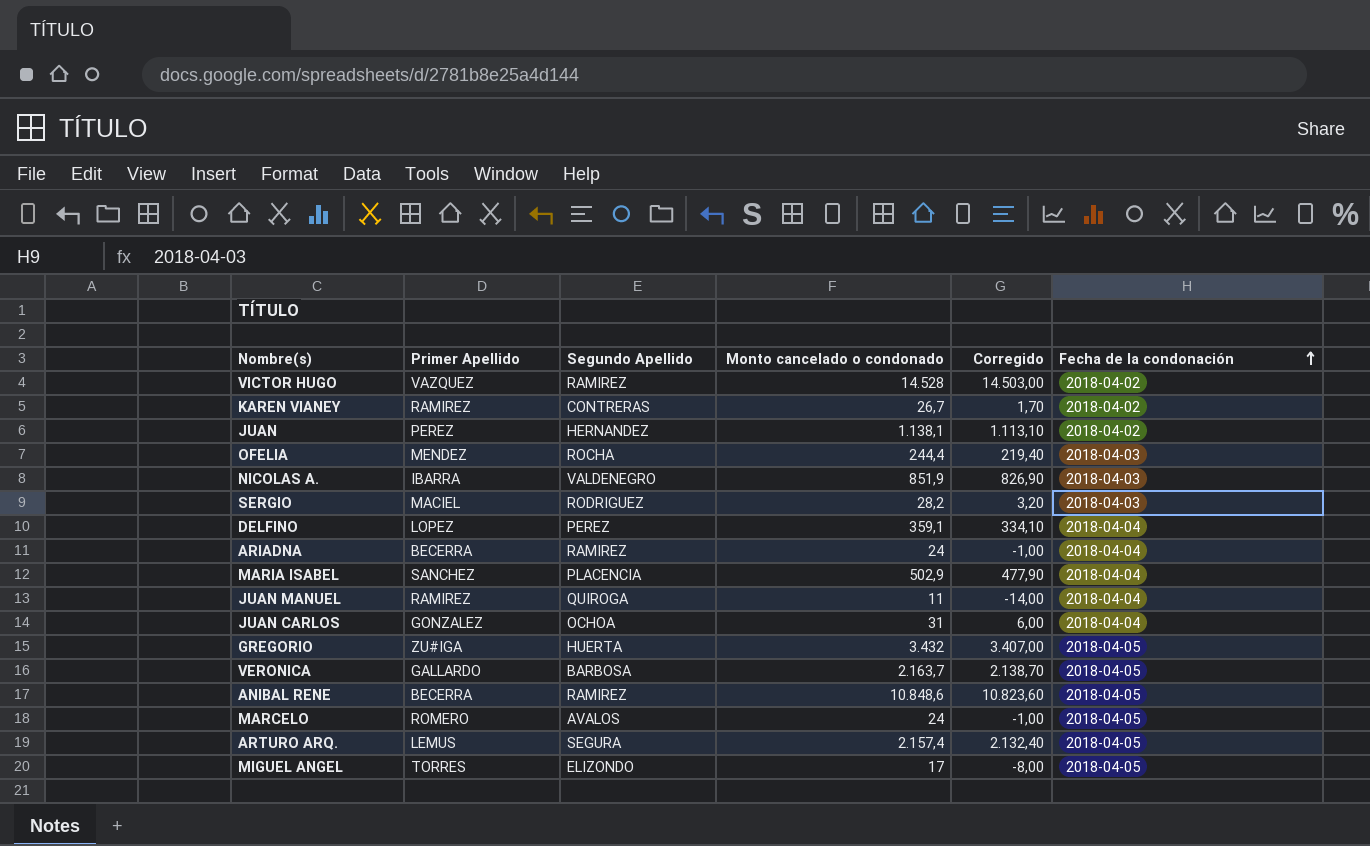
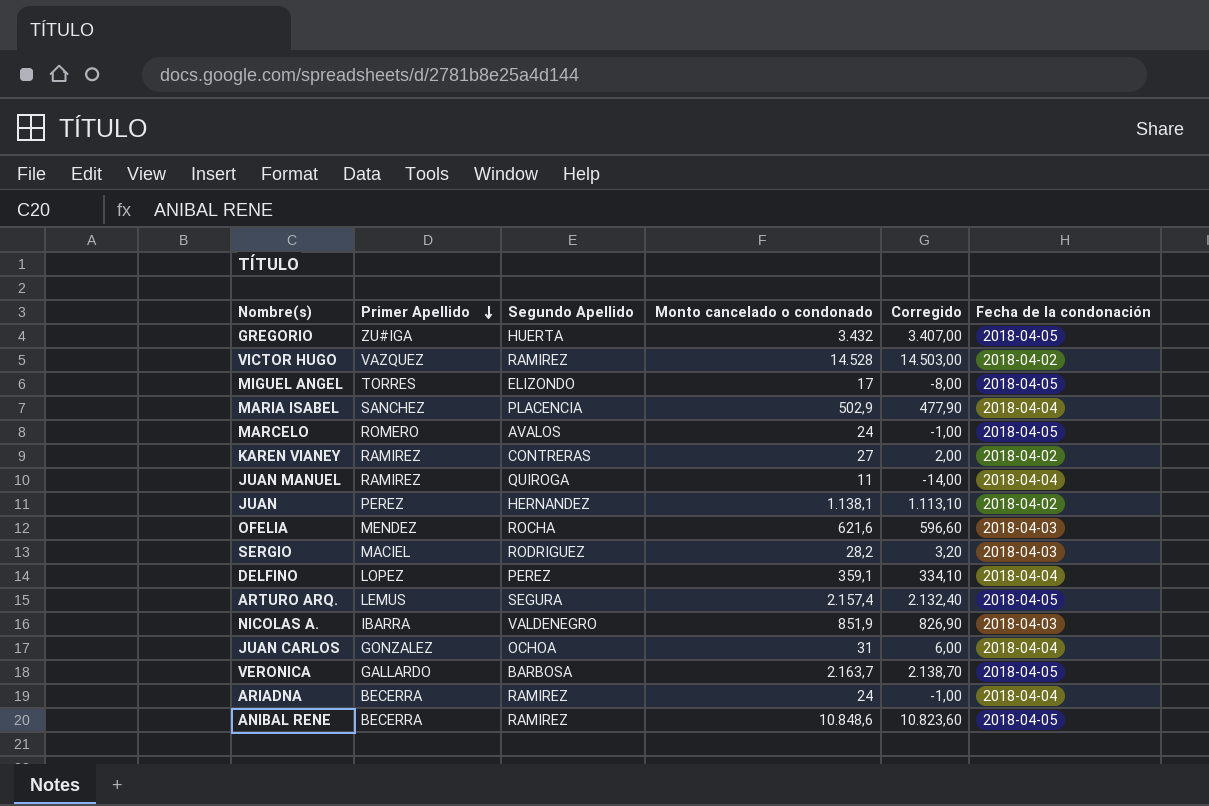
row order: Fecha de la condonación ascending -> Primer Apellido descending
KAREN VIANEY | Monto cancelado o condonado: 26,7 -> 27
KAREN VIANEY | Corregido: 1,70 -> 2,00
OFELIA | Monto cancelado o condonado: 244,4 -> 621,6
OFELIA | Corregido: 219,40 -> 596,60

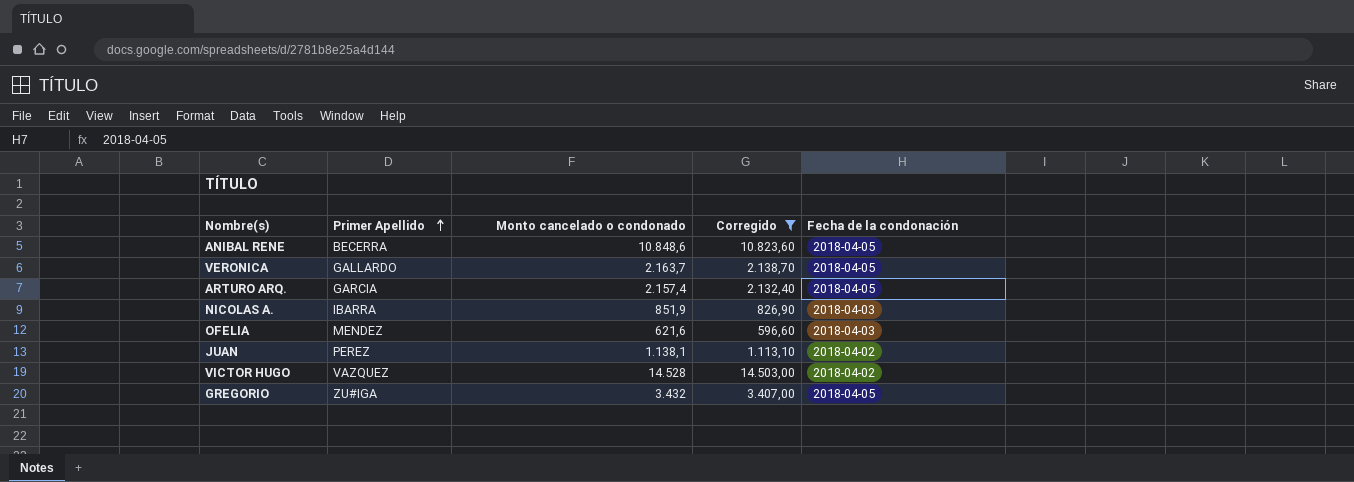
filter: none -> Corregido >= 596,60
row order: Primer Apellido descending -> Primer Apellido ascending
column Segundo Apellido | position: 3 -> none
ARTURO ARQ. | Primer Apellido: LEMUS -> GARCIA

